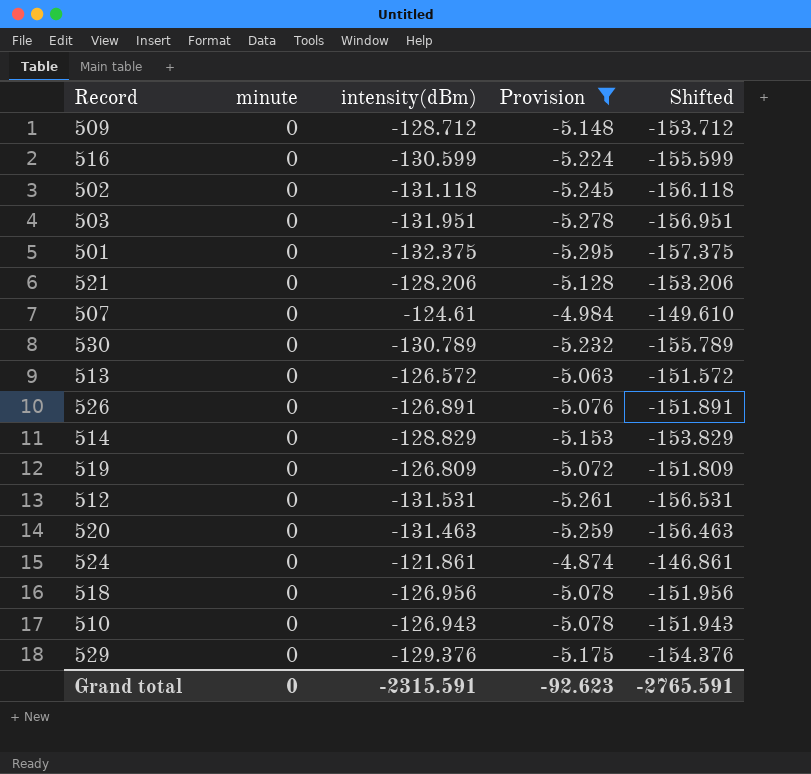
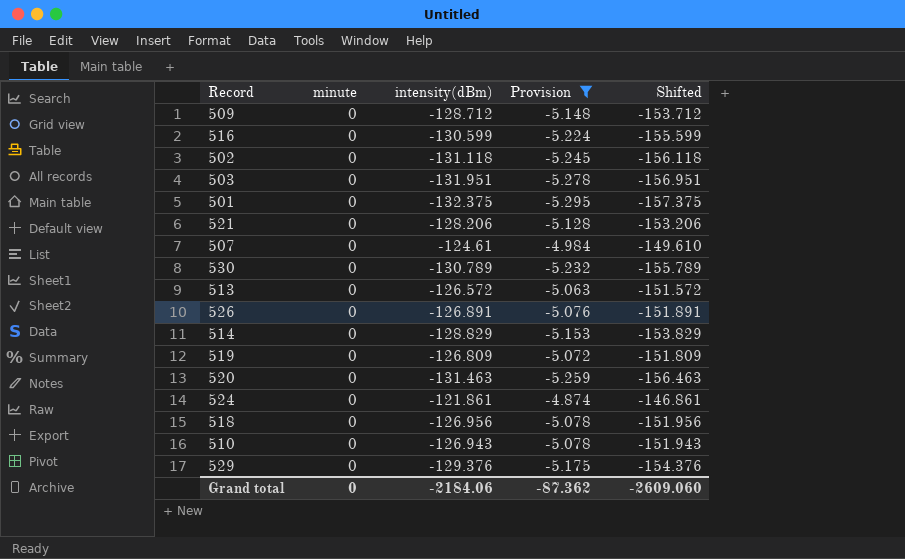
row 512: 0 | -131.531 | -5.261 | -156.531 -> none
Grand total | intensity(dBm): -2315.591 -> -2184.06
Grand total | Provision: -92.623 -> -87.362
Grand total | Shifted: -2765.591 -> -2609.060

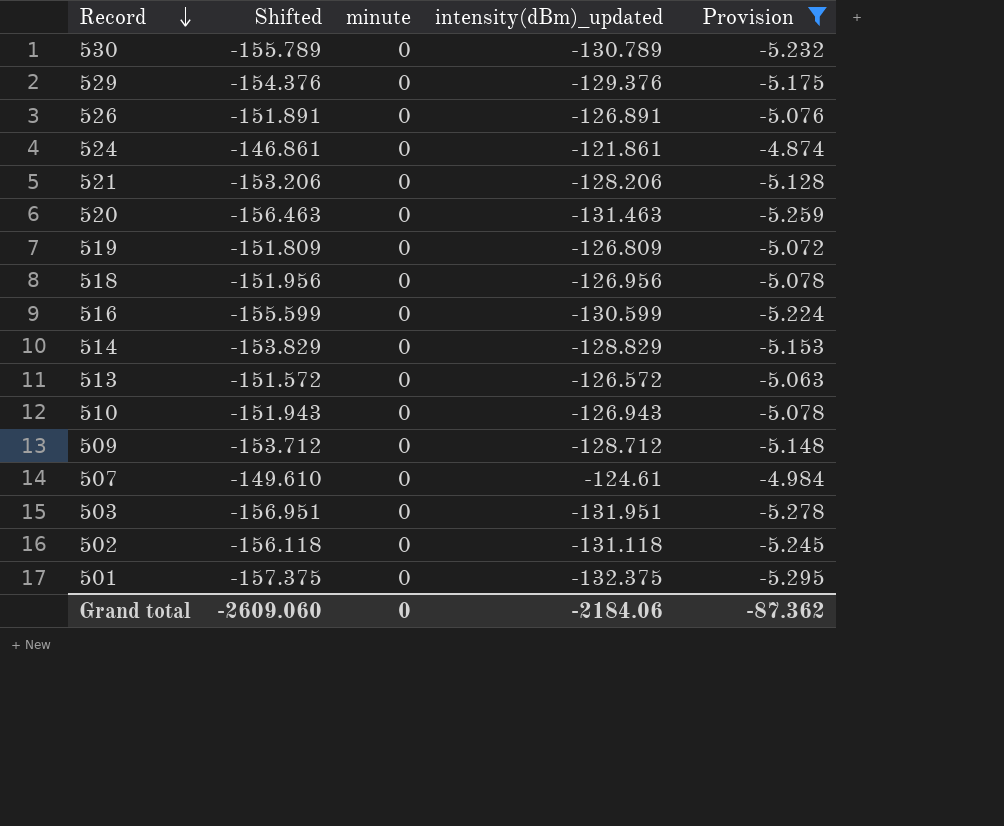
row order: none -> Record descending
column Shifted | position: 5 -> 2
column name: intensity(dBm) -> intensity(dBm)_updated

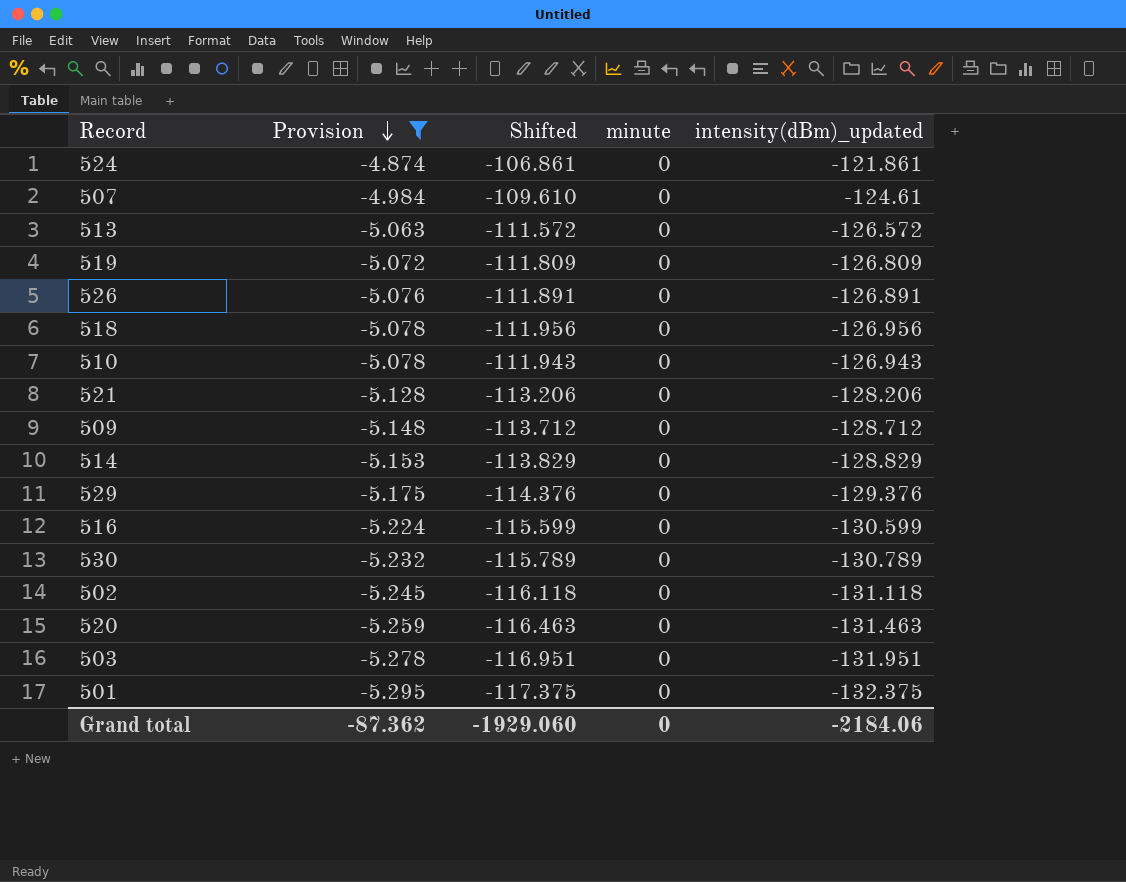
row order: Record descending -> Provision descending
column Provision | position: 5 -> 2
column Shifted | formula: [intensity(dBm)_updated] - 25 -> [intensity(dBm)_updated] + 15
Grand total | Shifted: -2609.060 -> -1929.060

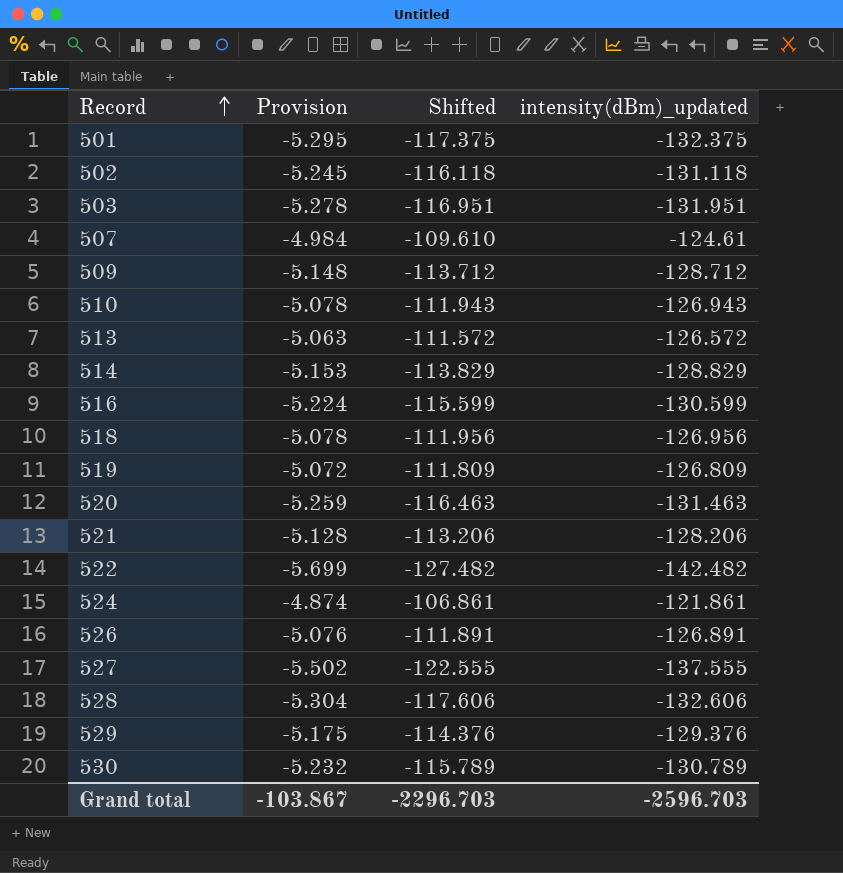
filter: Provision >= -5.295 -> none
row order: Provision descending -> Record ascending
column minute | position: 4 -> none
Grand total | Provision: -87.362 -> -103.867
Grand total | Shifted: -1929.060 -> -2296.703
Grand total | intensity(dBm)_updated: -2184.06 -> -2596.703

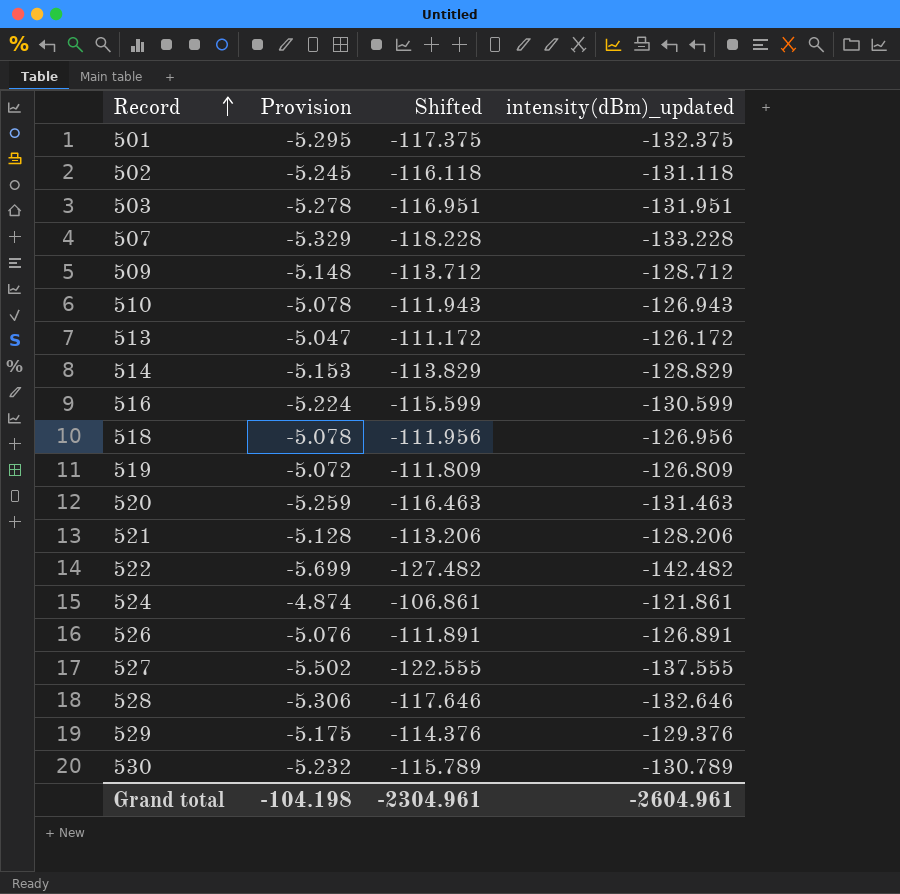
507 | Provision: -4.984 -> -5.329
507 | Shifted: -109.610 -> -118.228
507 | intensity(dBm)_updated: -124.61 -> -133.228
513 | Provision: -5.063 -> -5.047
513 | Shifted: -111.572 -> -111.172
513 | intensity(dBm)_updated: -126.572 -> -126.172
528 | Provision: -5.304 -> -5.306
528 | Shifted: -117.606 -> -117.646
528 | intensity(dBm)_updated: -132.606 -> -132.646
Grand total | Provision: -103.867 -> -104.198
Grand total | Shifted: -2296.703 -> -2304.961
Grand total | intensity(dBm)_updated: -2596.703 -> -2604.961

